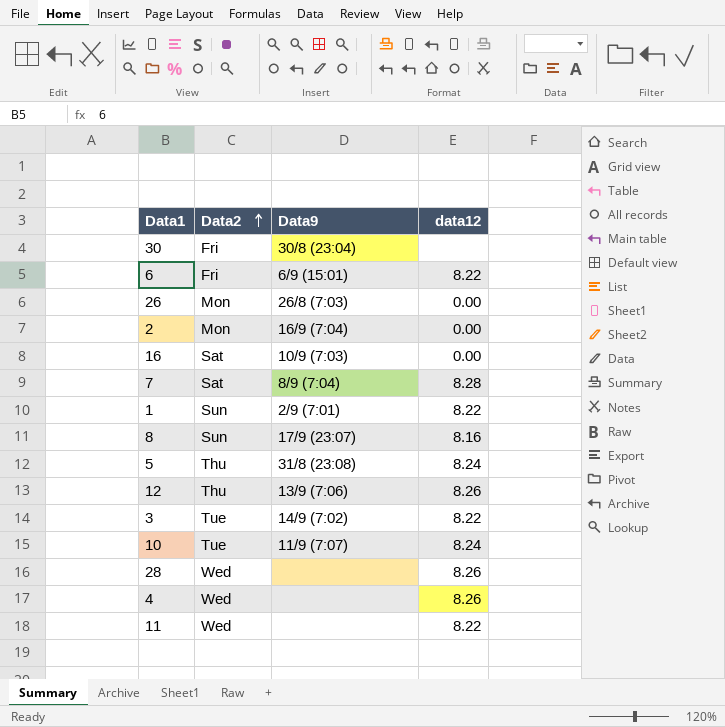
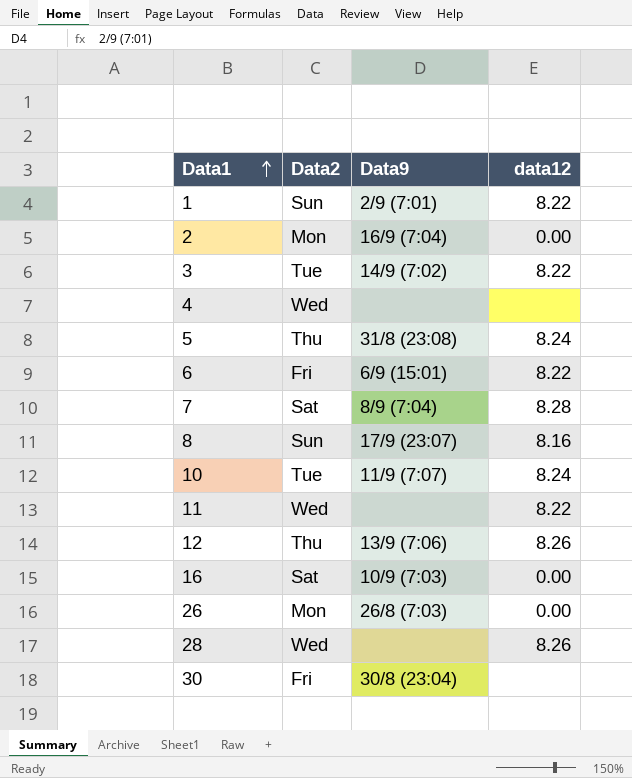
row order: Data2 ascending -> Data1 ascending
4 | data12: 8.26 -> none

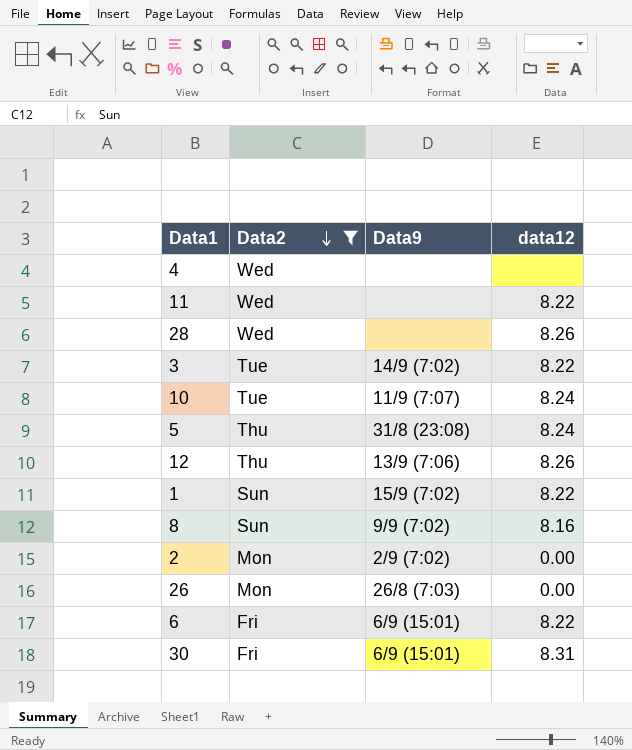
filter: none -> Data2 != Sat
row order: Data1 ascending -> Data2 descending
1 | Data9: 2/9 (7:01) -> 15/9 (7:02)
8 | Data9: 17/9 (23:07) -> 9/9 (7:02)
2 | Data9: 16/9 (7:04) -> 2/9 (7:02)
30 | Data9: 30/8 (23:04) -> 6/9 (15:01)
30 | data12: none -> 8.31

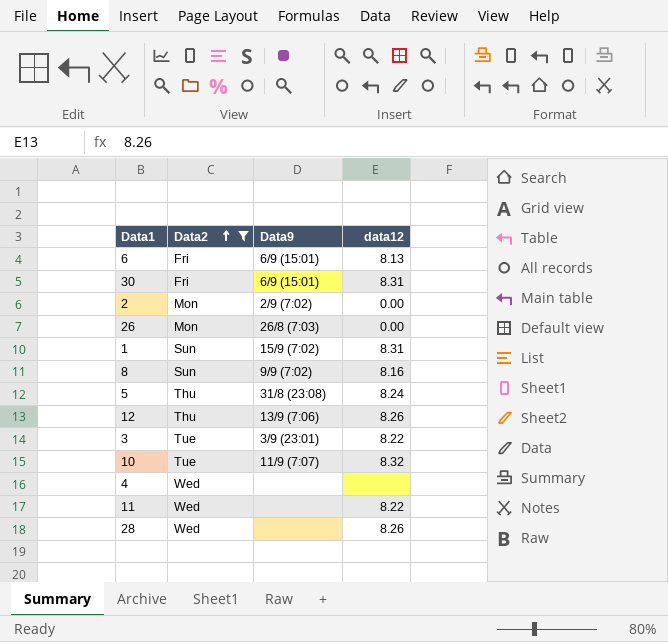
row order: Data2 descending -> Data2 ascending
6 | data12: 8.22 -> 8.13
1 | data12: 8.22 -> 8.31
3 | Data9: 14/9 (7:02) -> 3/9 (23:01)
10 | data12: 8.24 -> 8.32

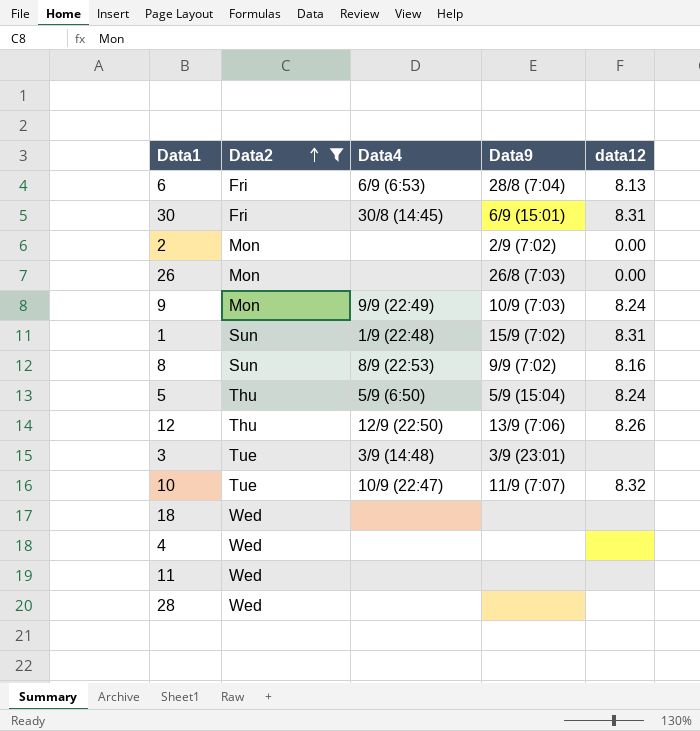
column Data4 | position: none -> 3
6 | Data9: 6/9 (15:01) -> 28/8 (7:04)
row 9: none -> Mon | 9/9 (22:49) | 10/9 (7:03) | 8.24
5 | Data9: 31/8 (23:08) -> 5/9 (15:04)
3 | data12: 8.22 -> none
row 18: none -> Wed | none | none | none
11 | data12: 8.22 -> none
28 | data12: 8.26 -> none

